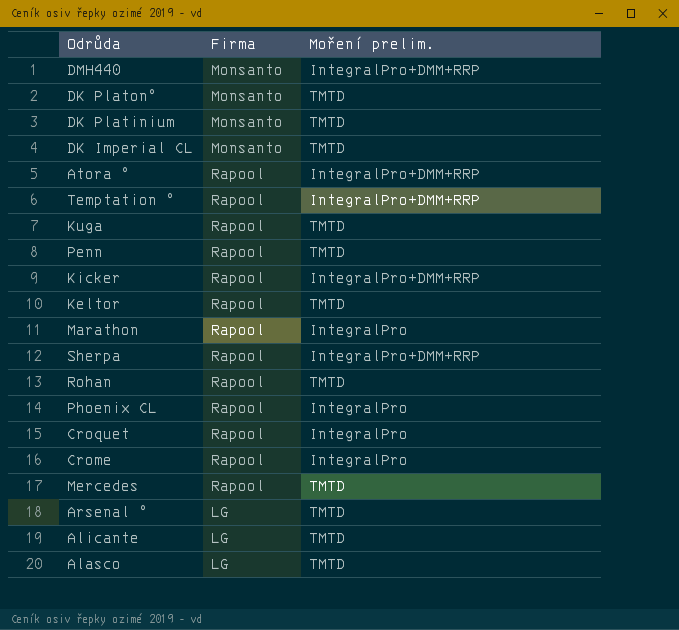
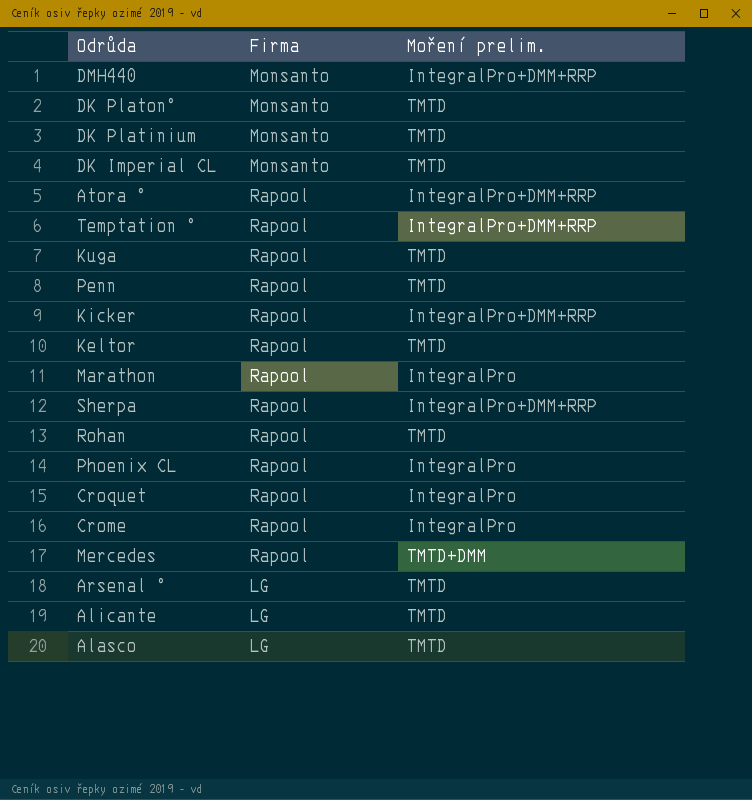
Mercedes | Moření prelim.: TMTD -> TMTD+DMM

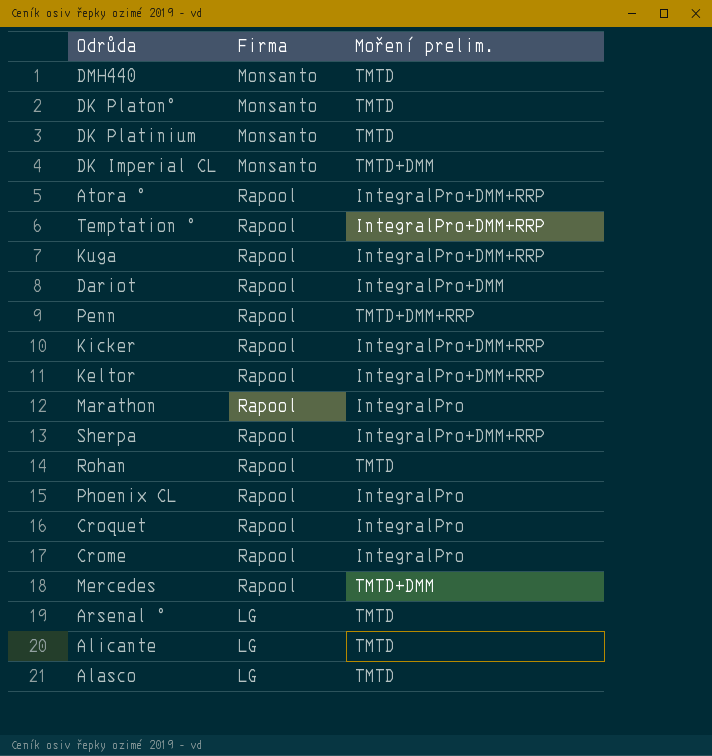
DMH440 | Moření prelim.: IntegralPro+DMM+RRP -> TMTD
DK Imperial CL | Moření prelim.: TMTD -> TMTD+DMM
Kuga | Moření prelim.: TMTD -> IntegralPro+DMM+RRP
row Dariot: none -> Rapool | IntegralPro+DMM
Penn | Moření prelim.: TMTD -> TMTD+DMM+RRP
Keltor | Moření prelim.: TMTD -> IntegralPro+DMM+RRP

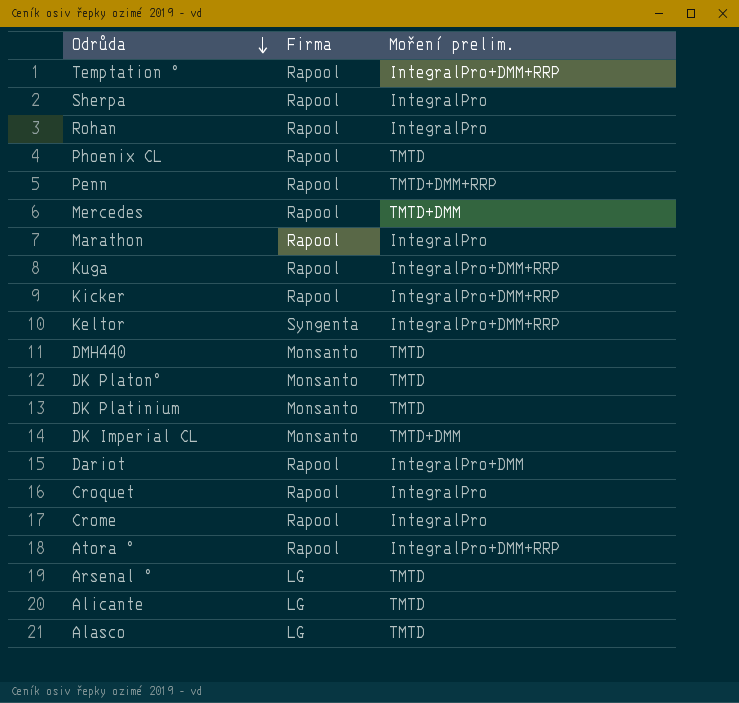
row order: none -> Odrůda descending
Sherpa | Moření prelim.: IntegralPro+DMM+RRP -> IntegralPro
Rohan | Moření prelim.: TMTD -> IntegralPro
Phoenix CL | Moření prelim.: IntegralPro -> TMTD
Keltor | Firma: Rapool -> Syngenta

